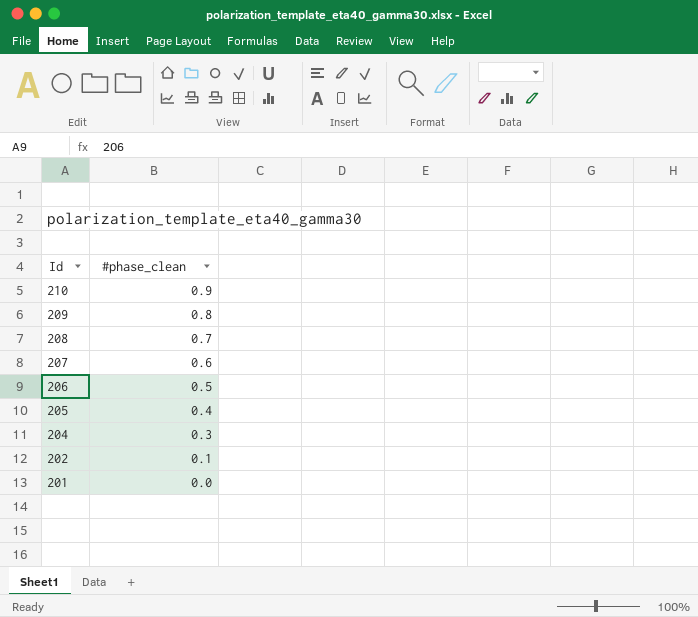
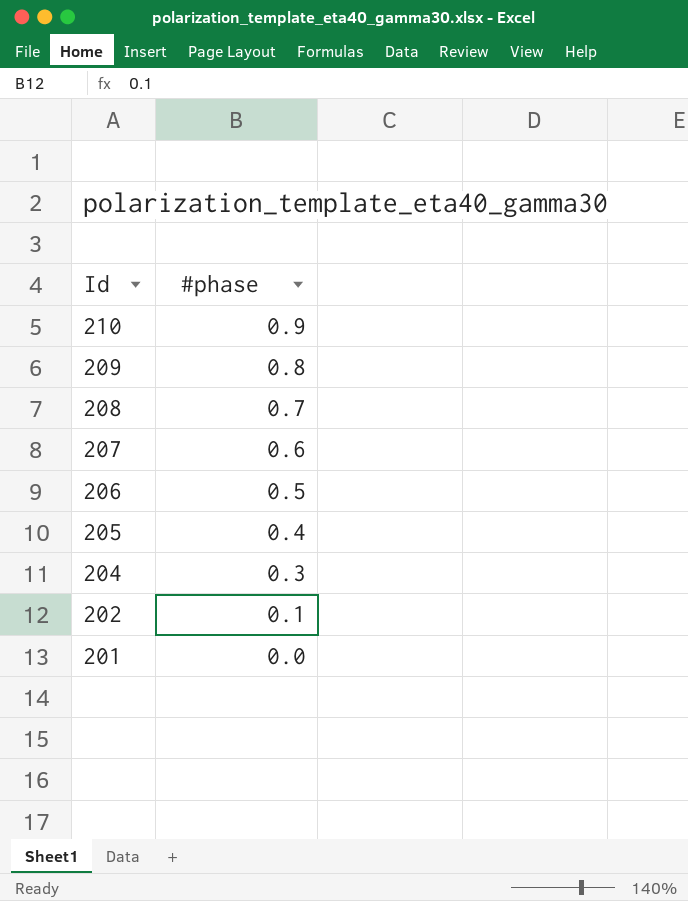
column name: #phase_clean -> #phase

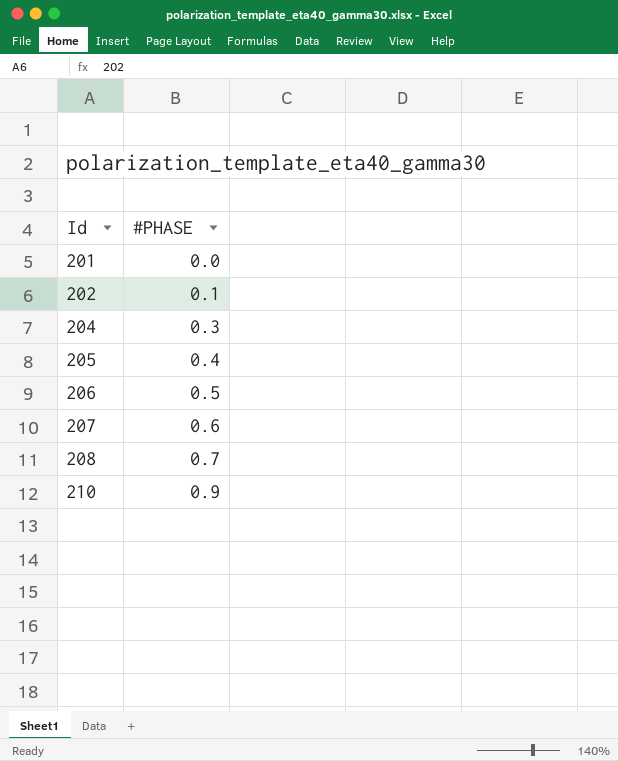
row order: Id descending -> Id ascending
column name: #phase -> #PHASE
row 209: 0.8 -> none

